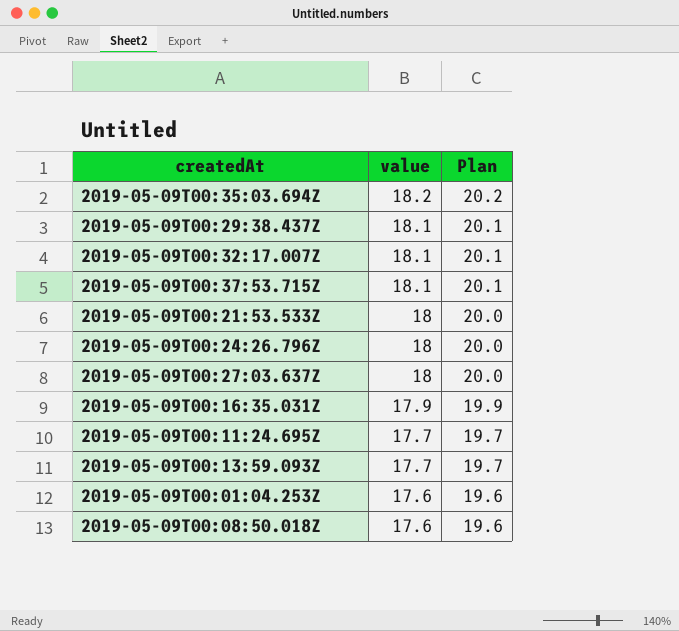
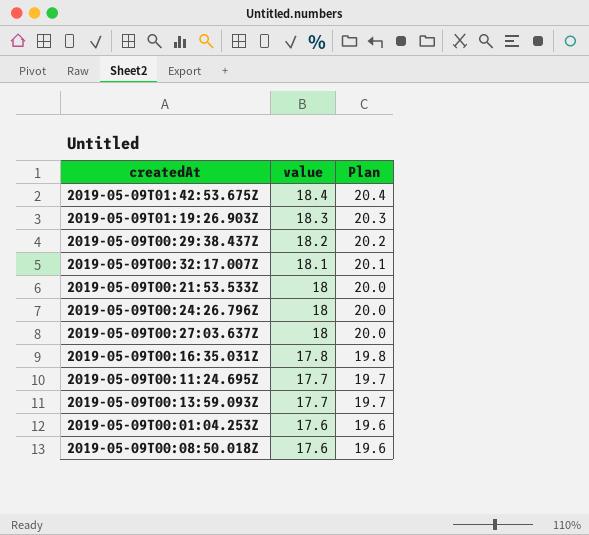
row 2019-05-09T00:35:03.694Z: 18.2 | 20.2 -> none
row 2019-05-09T00:37:53.715Z: 18.1 | 20.1 -> none
row 2019-05-09T01:42:53.675Z: none -> 18.4 | 20.4
row 2019-05-09T01:19:26.903Z: none -> 18.3 | 20.3
2019-05-09T00:29:38.437Z | value: 18.1 -> 18.2
2019-05-09T00:29:38.437Z | Plan: 20.1 -> 20.2
2019-05-09T00:16:35.031Z | value: 17.9 -> 17.8
2019-05-09T00:16:35.031Z | Plan: 19.9 -> 19.8

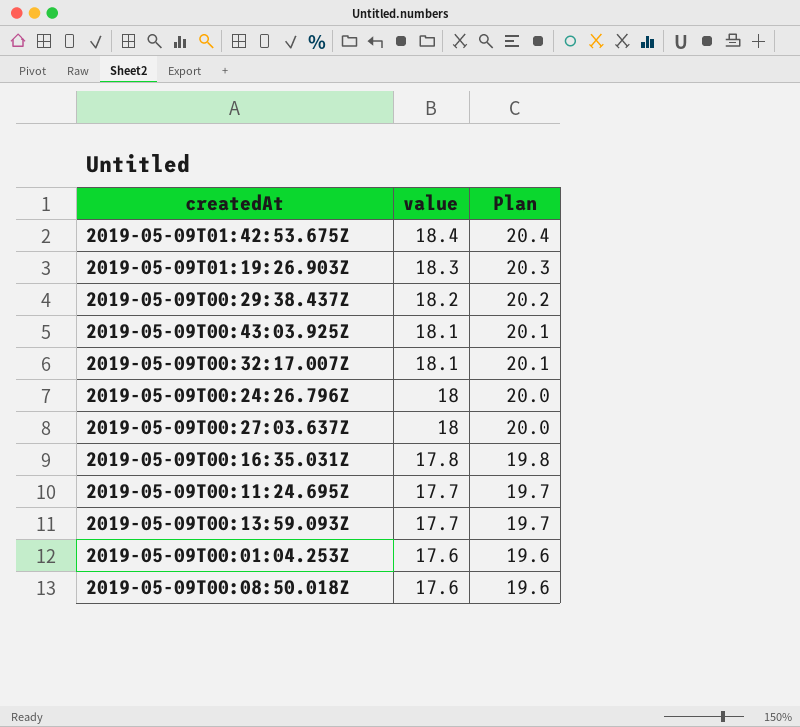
row 2019-05-09T00:21:53.533Z: 18 | 20.0 -> none
row 2019-05-09T00:43:03.925Z: none -> 18.1 | 20.1

